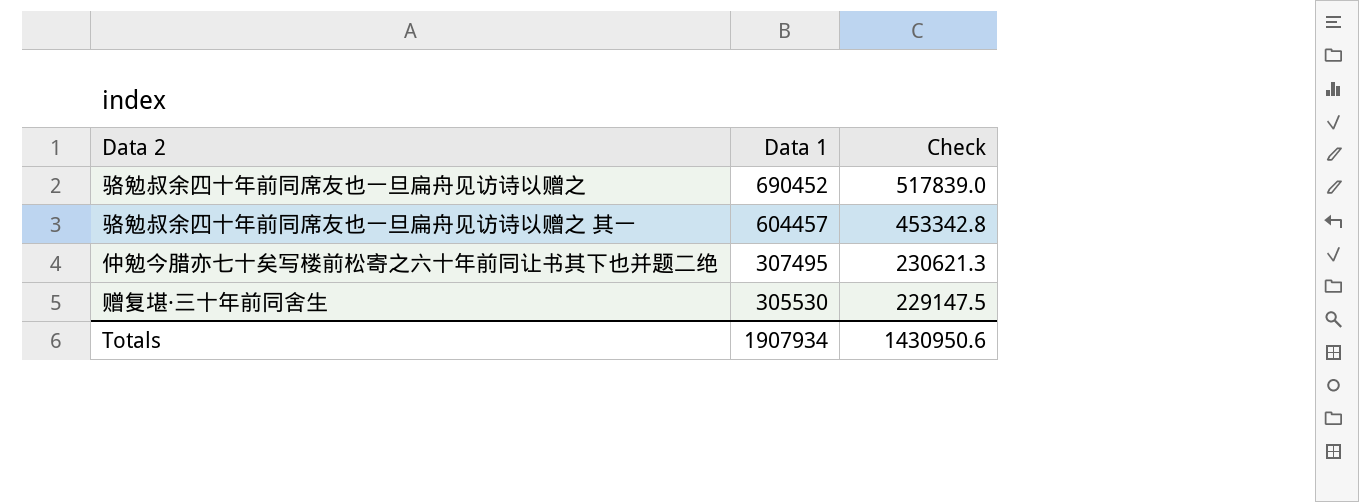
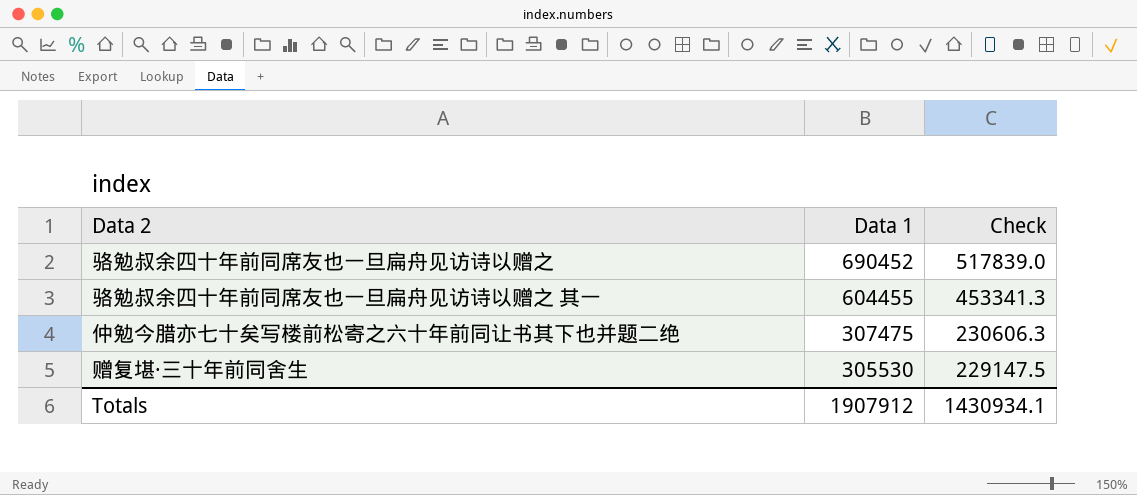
骆勉叔余四十年前同席友也一旦扁舟见访诗以赠之 其一 | Data 1: 604457 -> 604455
骆勉叔余四十年前同席友也一旦扁舟见访诗以赠之 其一 | Check: 453342.8 -> 453341.3
仲勉今腊亦七十矣写楼前松寄之六十年前同让书其下也并题二绝 | Data 1: 307495 -> 307475
仲勉今腊亦七十矣写楼前松寄之六十年前同让书其下也并题二绝 | Check: 230621.3 -> 230606.3
Totals | Data 1: 1907934 -> 1907912
Totals | Check: 1430950.6 -> 1430934.1

